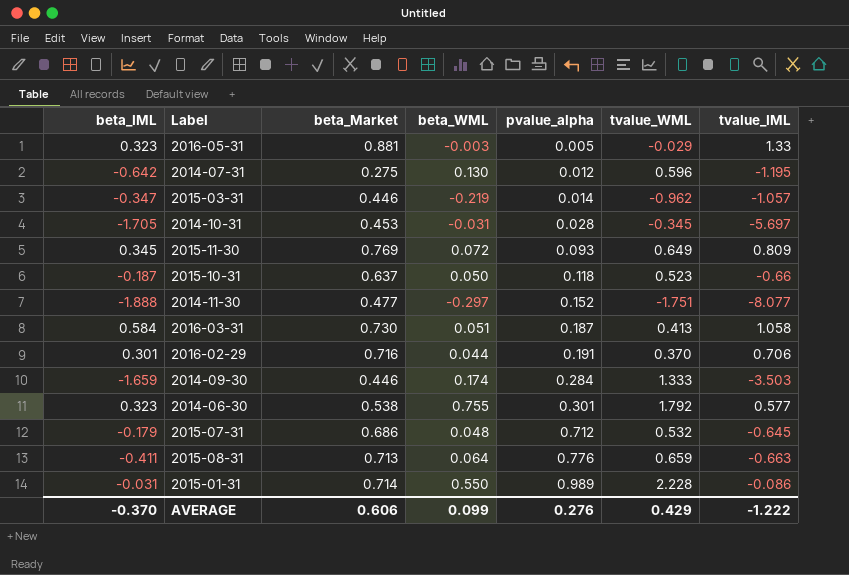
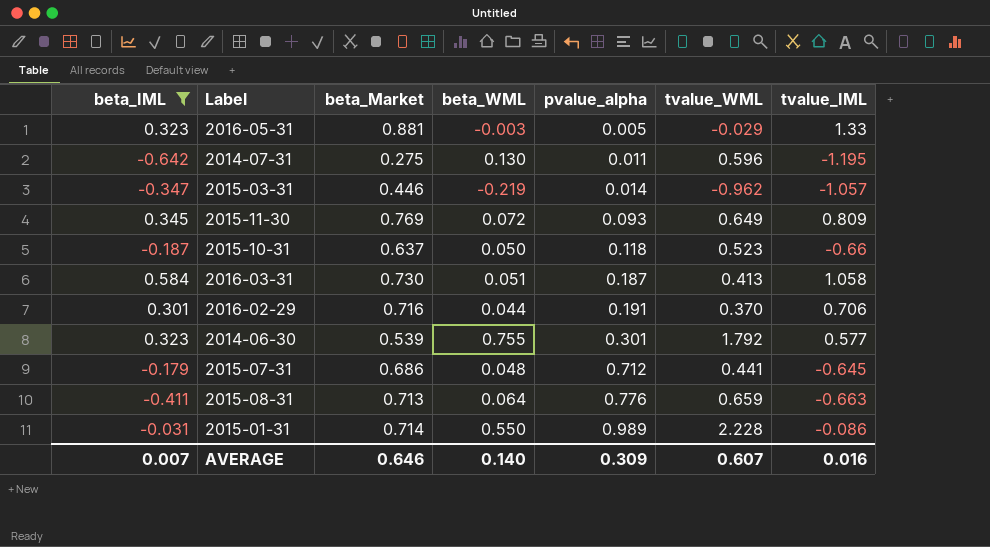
filter: none -> beta_IML >= -0.642
2014-07-31 | pvalue_alpha: 0.012 -> 0.011
2014-06-30 | beta_Market: 0.538 -> 0.539
2015-07-31 | tvalue_WML: 0.532 -> 0.441
AVERAGE | beta_IML: -0.370 -> 0.007
AVERAGE | beta_Market: 0.606 -> 0.646
AVERAGE | beta_WML: 0.099 -> 0.140
AVERAGE | pvalue_alpha: 0.276 -> 0.309
AVERAGE | tvalue_WML: 0.429 -> 0.607
AVERAGE | tvalue_IML: -1.222 -> 0.016

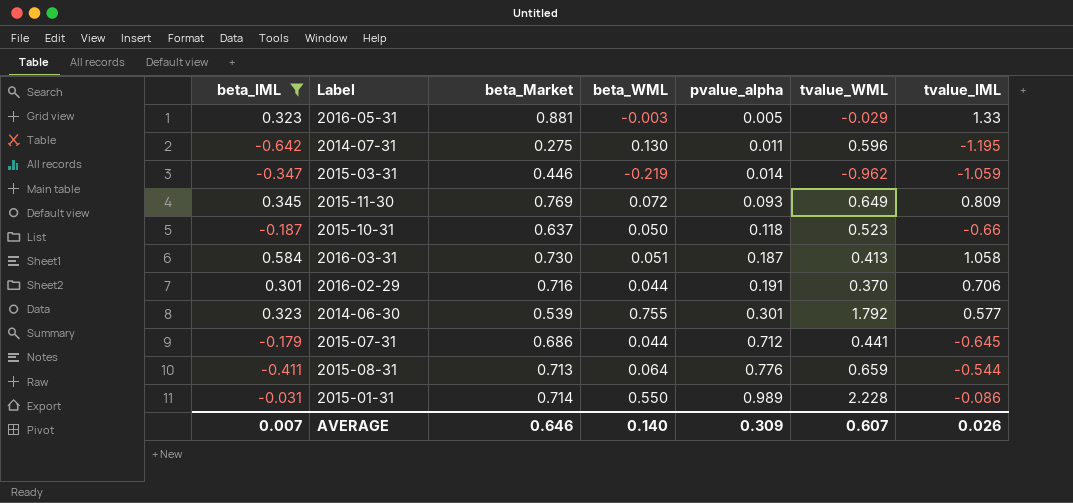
2015-03-31 | tvalue_IML: -1.057 -> -1.059
2015-07-31 | beta_WML: 0.048 -> 0.044
2015-08-31 | tvalue_IML: -0.663 -> -0.544
AVERAGE | tvalue_IML: 0.016 -> 0.026

